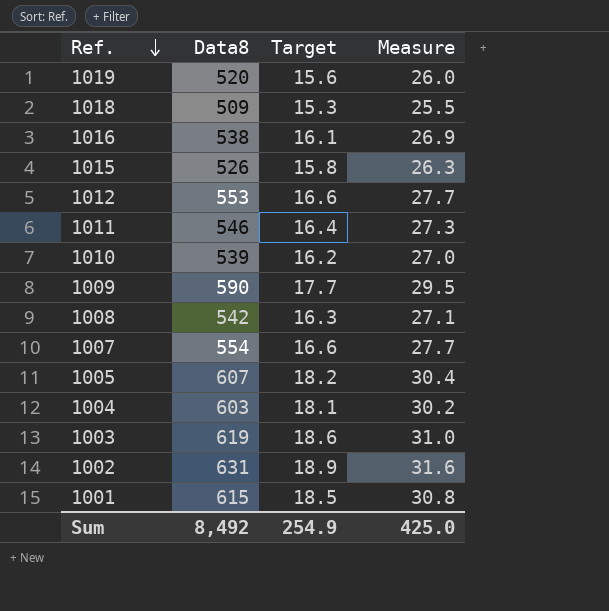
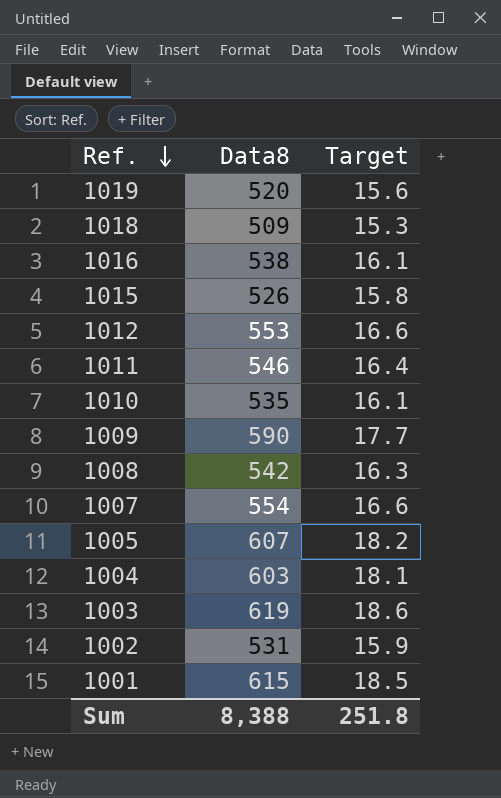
column Measure | formula: [Data8] * 0.05 -> none
1010 | Data8: 539 -> 535
1010 | Target: 16.2 -> 16.1
1002 | Data8: 631 -> 531
1002 | Target: 18.9 -> 15.9
Sum | Data8: 8,492 -> 8,388
Sum | Target: 254.9 -> 251.8

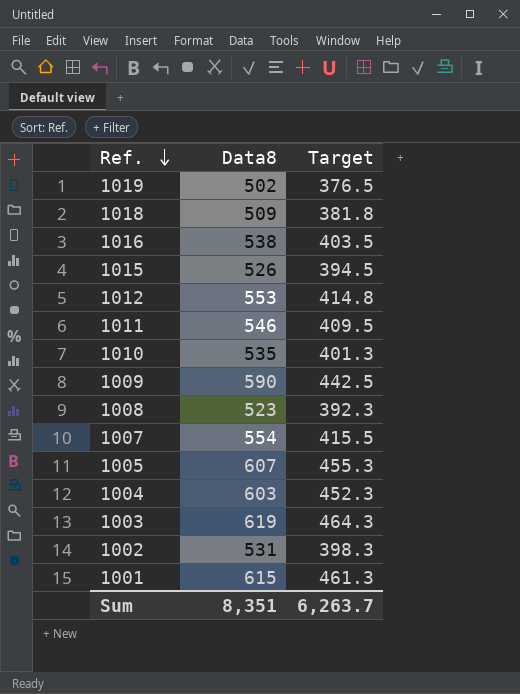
column Target | formula: [Data8] * 0.03 -> [Data8] * 0.75
1019 | Data8: 520 -> 502
1008 | Data8: 542 -> 523
Sum | Data8: 8,388 -> 8,351
Sum | Target: 251.8 -> 6,263.7

